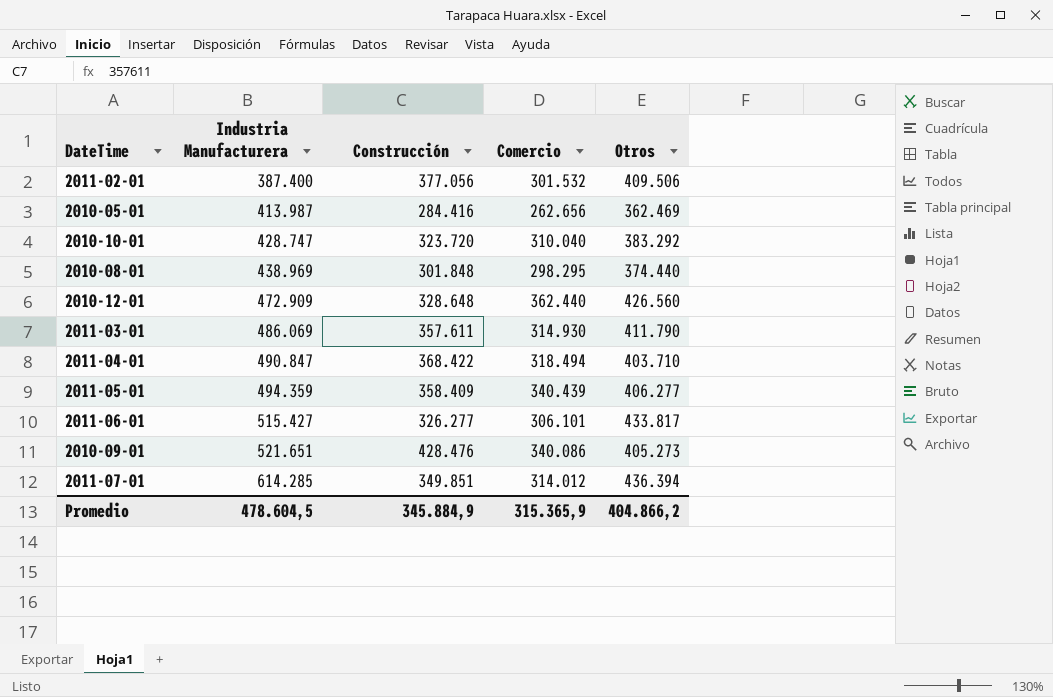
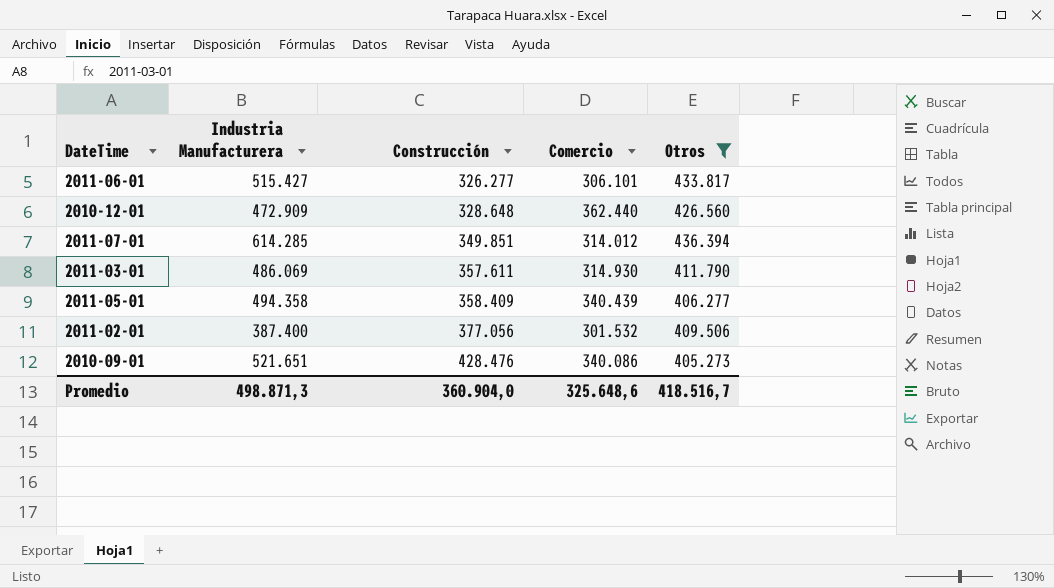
filter: none -> Otros >= 405.273
row order: Industria Manufacturera ascending -> Construcción ascending
2011-05-01 | Industria Manufacturera: 494.359 -> 494.358
Promedio | Industria Manufacturera: 478.604,5 -> 498.871,3
Promedio | Construcción: 345.884,9 -> 360.904,0
Promedio | Comercio: 315.365,9 -> 325.648,6
Promedio | Otros: 404.866,2 -> 418.516,7

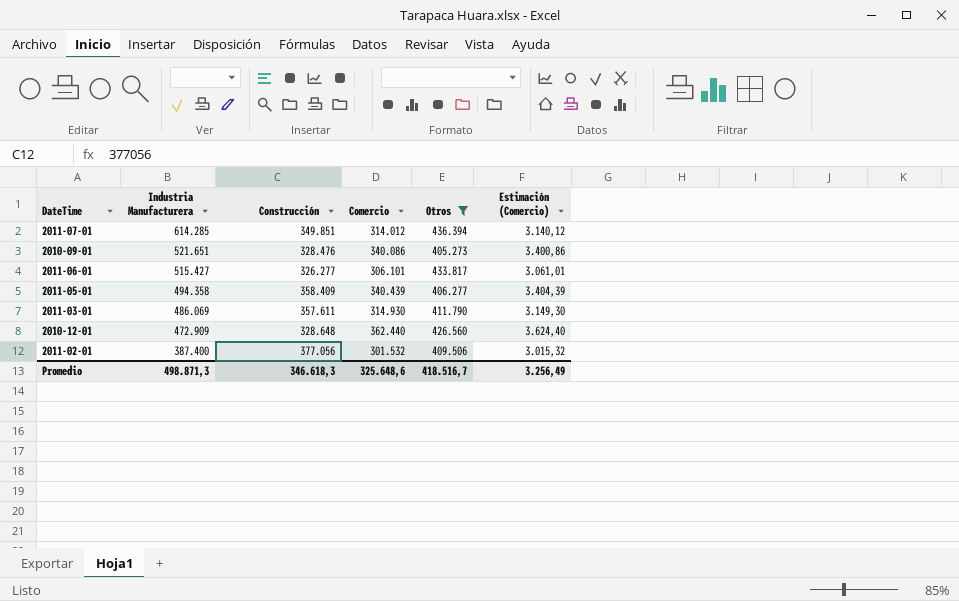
row order: Construcción ascending -> Industria Manufacturera descending
column Estimación (Comercio) | formula: none -> [Comercio] * 0,01
2010-09-01 | Construcción: 428.476 -> 328.476
Promedio | Construcción: 360.904,0 -> 346.618,3

